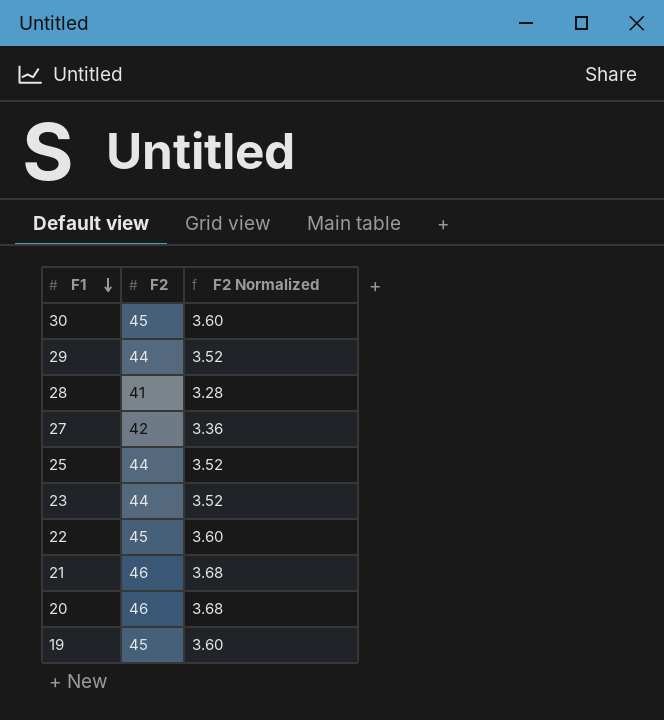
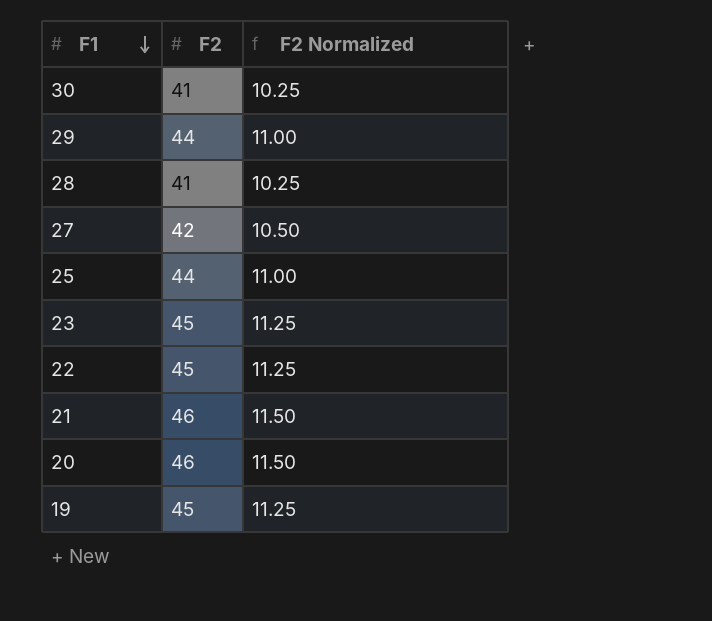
column F2 Normalized | formula: [F2] * 0.08 -> [F2] * 0.25
30 | F2: 45 -> 41
23 | F2: 44 -> 45

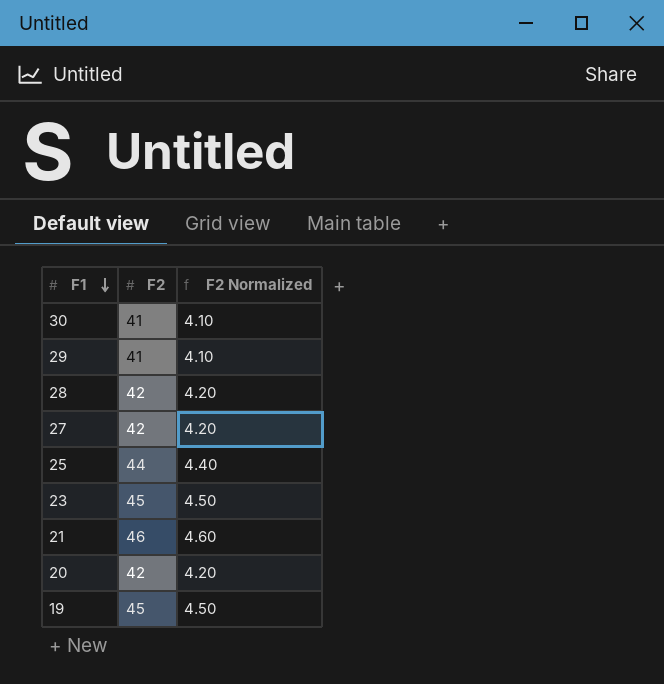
column F2 Normalized | formula: [F2] * 0.25 -> [F2] * 0.1
row 22: 45 | 11.25 -> none
29 | F2: 44 -> 41
28 | F2: 41 -> 42
20 | F2: 46 -> 42

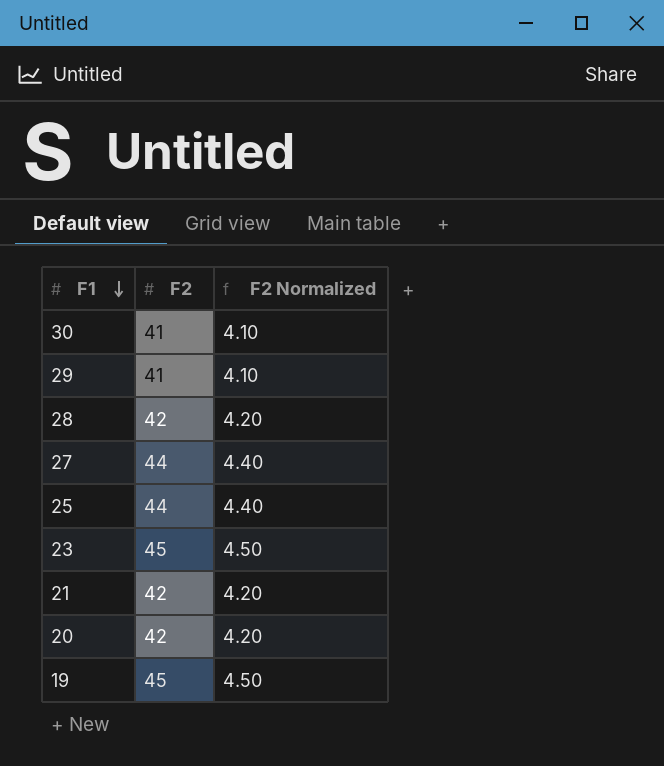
27 | F2: 42 -> 44
27 | F2 Normalized: 4.20 -> 4.40
21 | F2: 46 -> 42
21 | F2 Normalized: 4.60 -> 4.20

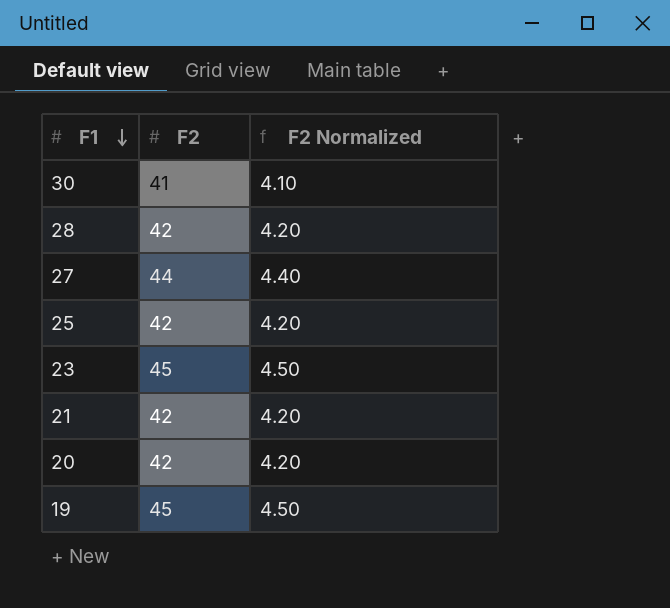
row 29: 41 | 4.10 -> none
25 | F2: 44 -> 42
25 | F2 Normalized: 4.40 -> 4.20

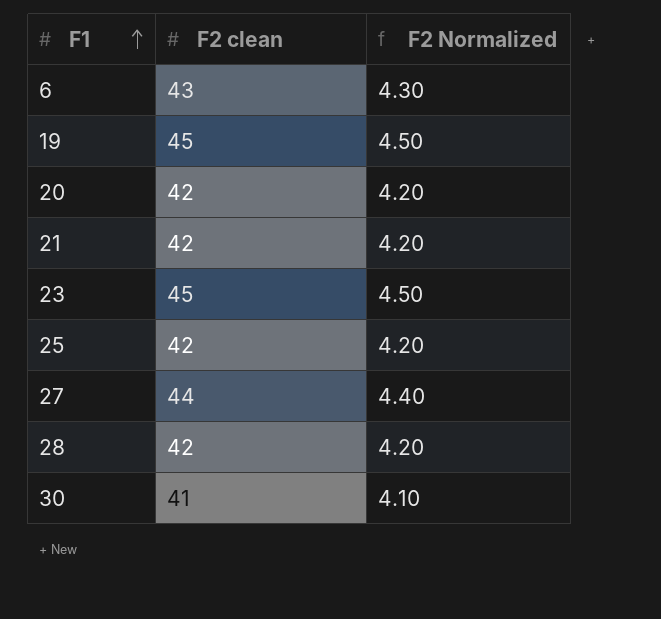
row order: F1 descending -> F1 ascending
column name: F2 -> F2 clean
row 6: none -> 43 | 4.30

